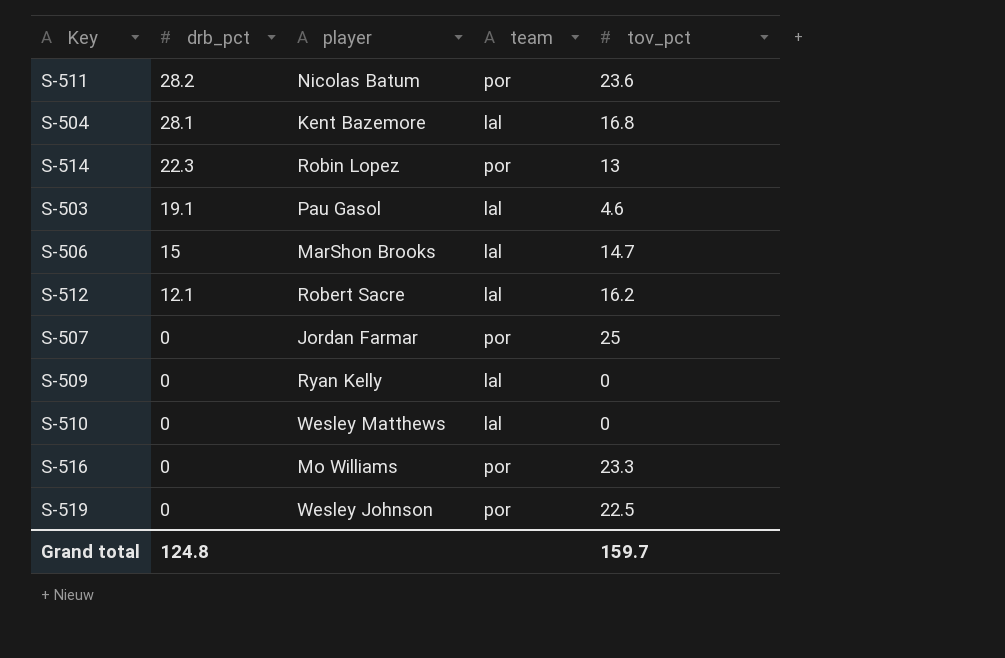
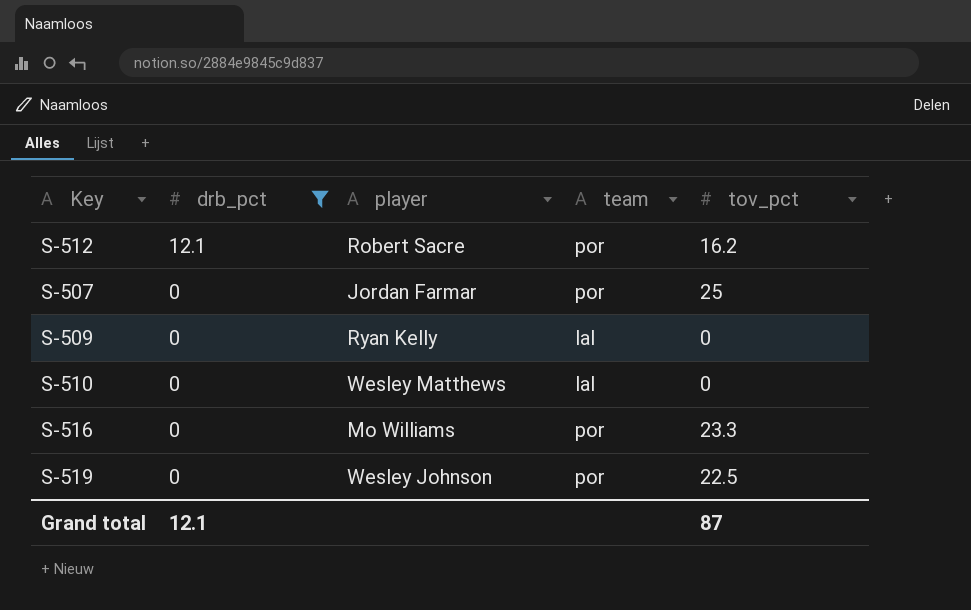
filter: none -> drb_pct <= 12.1
S-512 | team: lal -> por
Grand total | drb_pct: 124.8 -> 12.1
Grand total | tov_pct: 159.7 -> 87

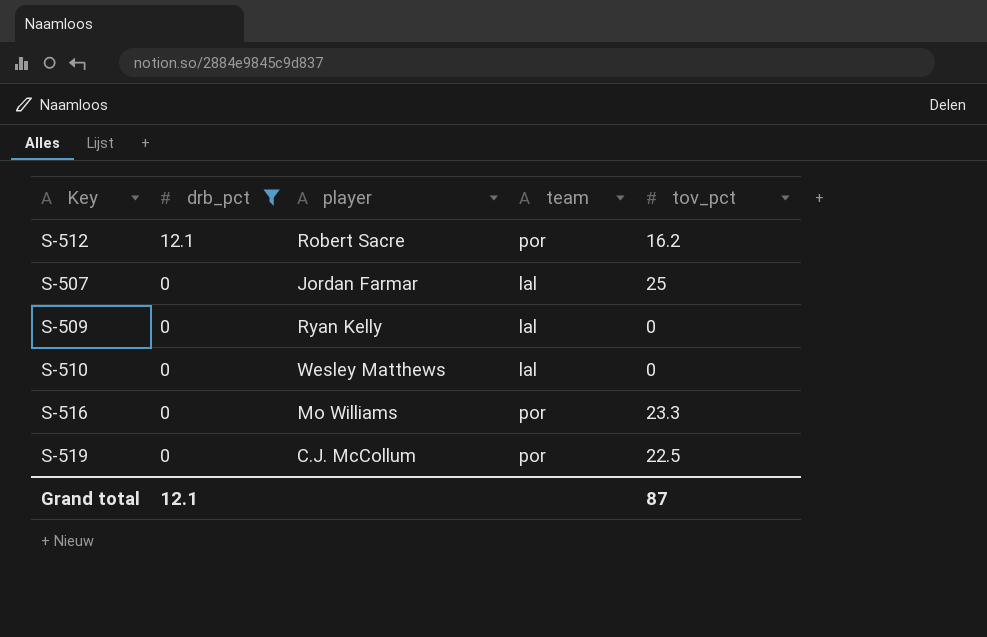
S-507 | team: por -> lal
S-519 | player: Wesley Johnson -> C.J. McCollum

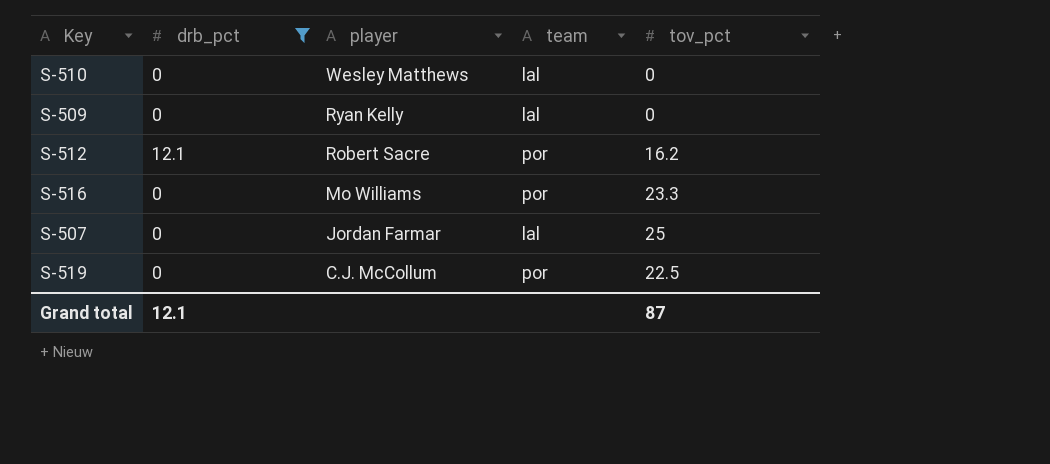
row order: drb_pct descending -> player descending

